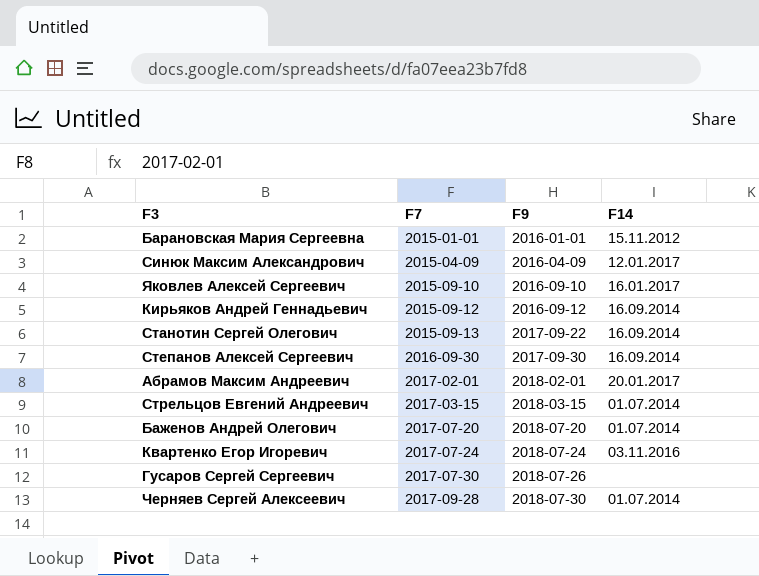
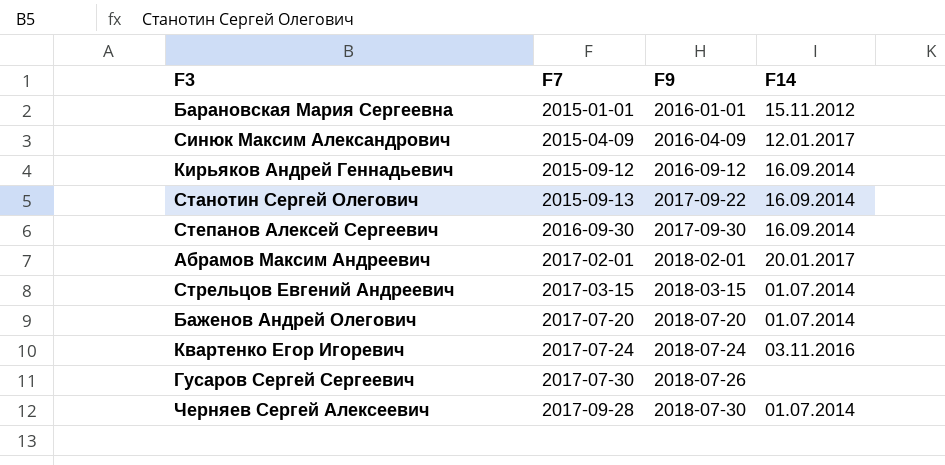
row Яковлев Алексей Сергеевич: 2015-09-10 | 2016-09-10 | 16.01.2017 -> none

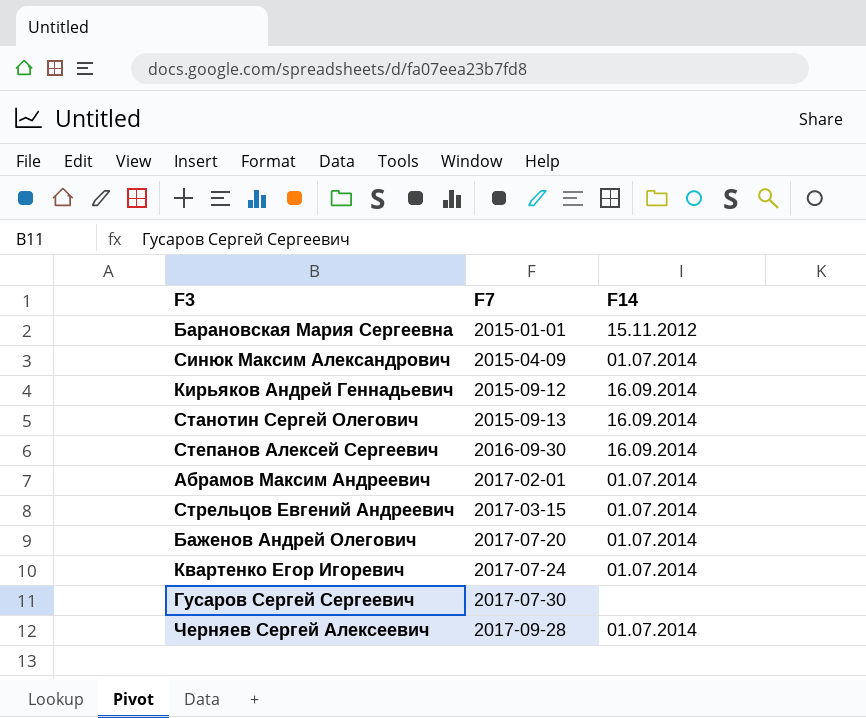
column F9 | position: 3 -> none
Синюк Максим Александрович | F14: 12.01.2017 -> 01.07.2014
Абрамов Максим Андреевич | F14: 20.01.2017 -> 01.07.2014
Квартенко Егор Игоревич | F14: 03.11.2016 -> 01.07.2014

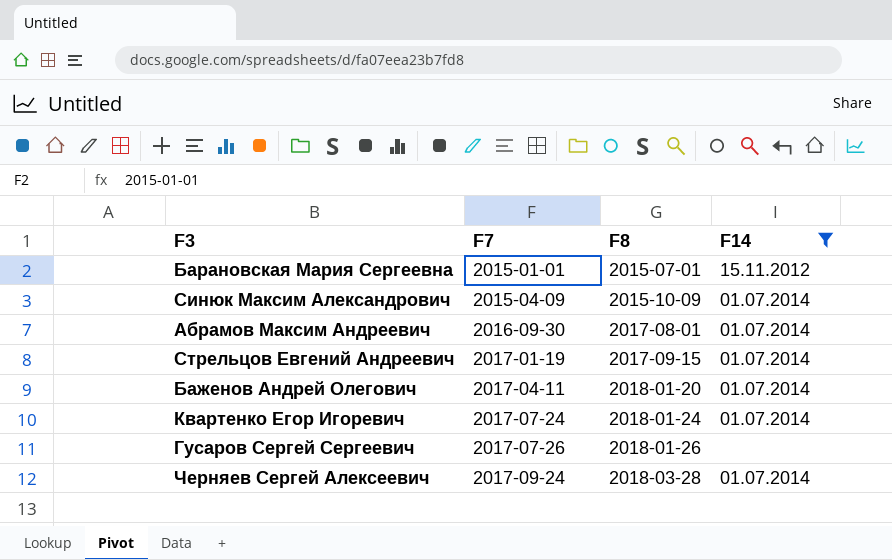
filter: none -> F14 != 16.09.2014
column F8 | position: none -> 3
Абрамов Максим Андреевич | F7: 2017-02-01 -> 2016-09-30
Стрельцов Евгений Андреевич | F7: 2017-03-15 -> 2017-01-19
Баженов Андрей Олегович | F7: 2017-07-20 -> 2017-04-11
Гусаров Сергей Сергеевич | F7: 2017-07-30 -> 2017-07-26
Черняев Сергей Алексеевич | F7: 2017-09-28 -> 2017-09-24

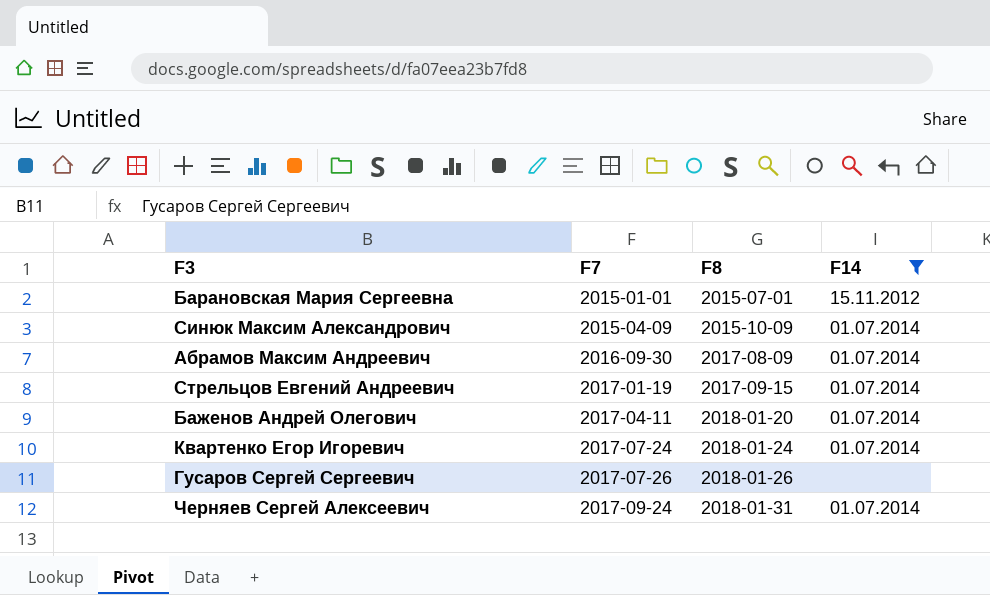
Абрамов Максим Андреевич | F8: 2017-08-01 -> 2017-08-09
Черняев Сергей Алексеевич | F8: 2018-03-28 -> 2018-01-31

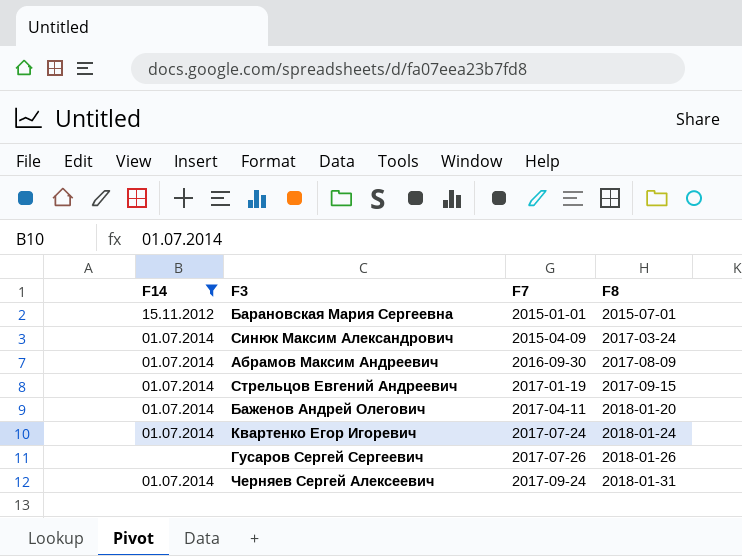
column F14 | position: 4 -> 1
Синюк Максим Александрович | F8: 2015-10-09 -> 2017-03-24

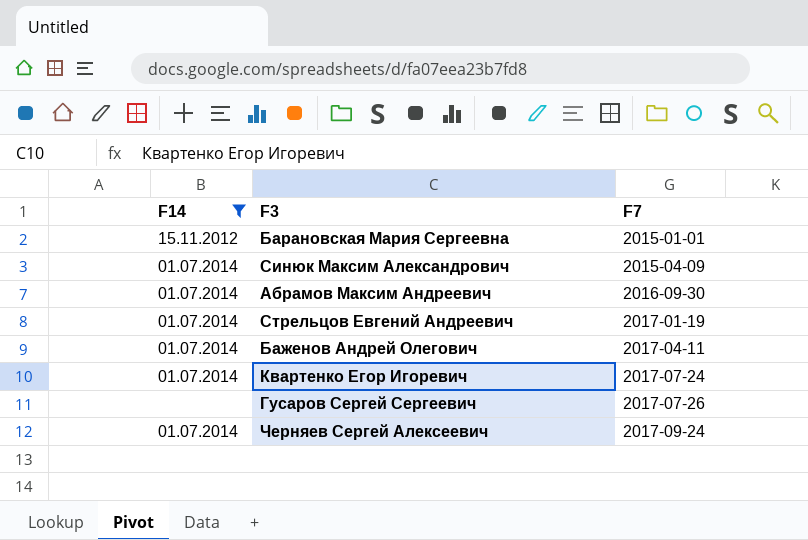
column F8 | position: 4 -> none

